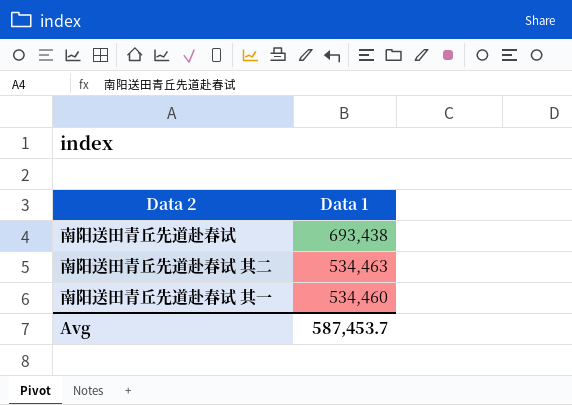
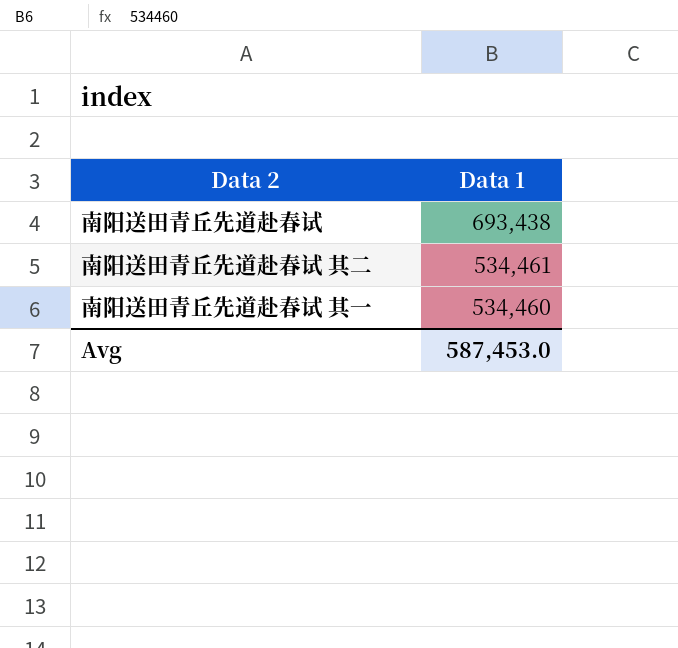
南阳送田青丘先道赴春试 其二 | Data 1: 534,463 -> 534,461
Avg | Data 1: 587,453.7 -> 587,453.0

